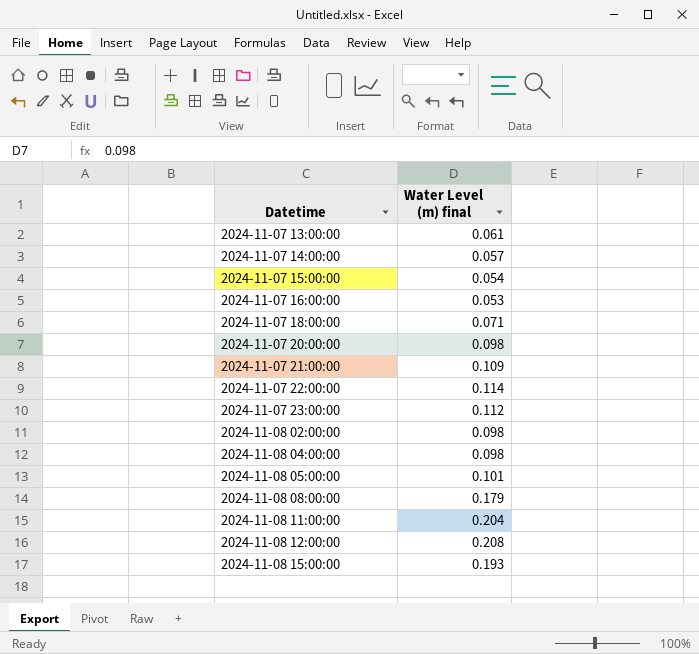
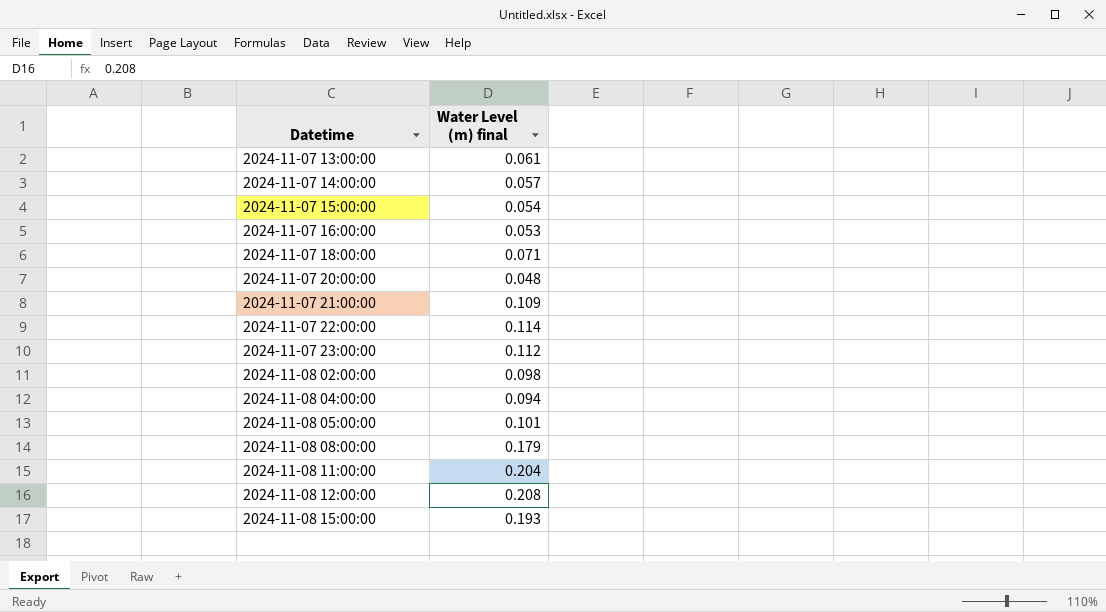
2024-11-07 20:00:00 | Water Level (m) final: 0.098 -> 0.048
2024-11-08 04:00:00 | Water Level (m) final: 0.098 -> 0.094

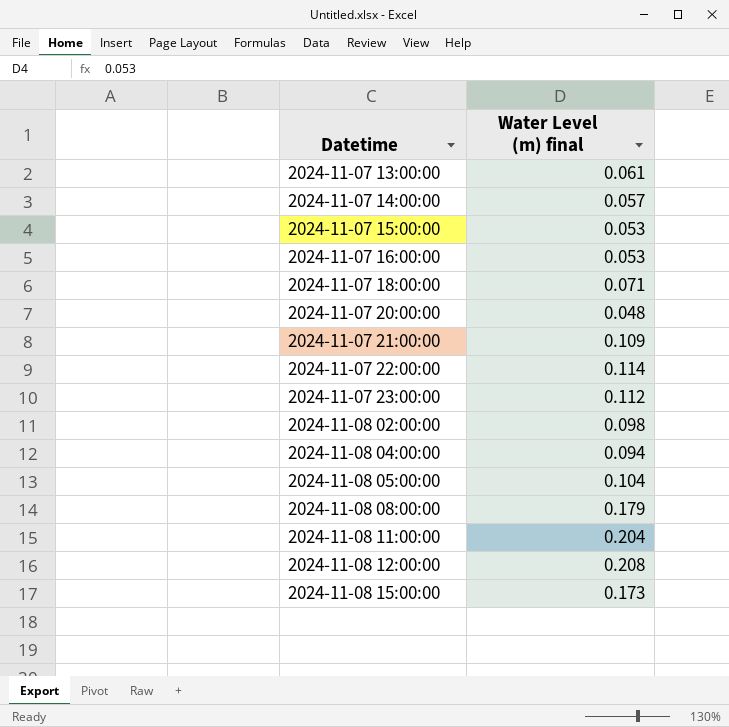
2024-11-07 15:00:00 | Water Level (m) final: 0.054 -> 0.053
2024-11-08 05:00:00 | Water Level (m) final: 0.101 -> 0.104
2024-11-08 15:00:00 | Water Level (m) final: 0.193 -> 0.173

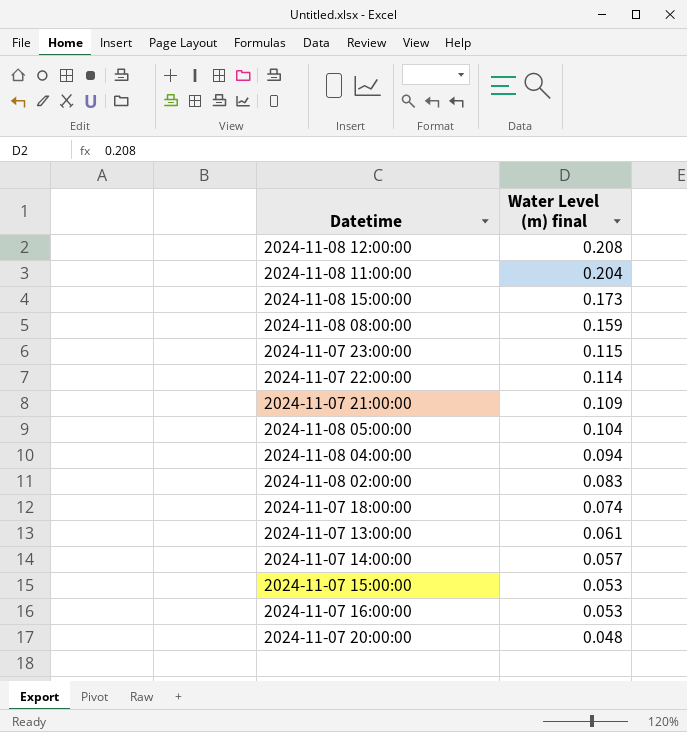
row order: Datetime ascending -> Water Level (m) final descending
2024-11-08 08:00:00 | Water Level (m) final: 0.179 -> 0.159
2024-11-07 23:00:00 | Water Level (m) final: 0.112 -> 0.115
2024-11-08 02:00:00 | Water Level (m) final: 0.098 -> 0.083
2024-11-07 18:00:00 | Water Level (m) final: 0.071 -> 0.074

